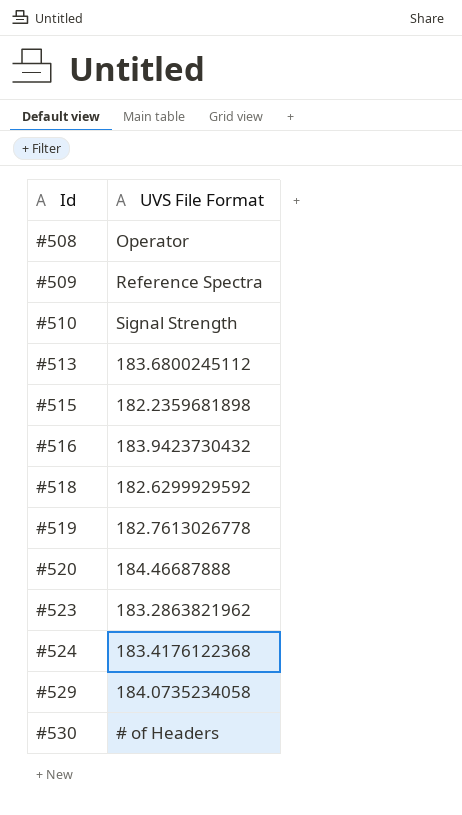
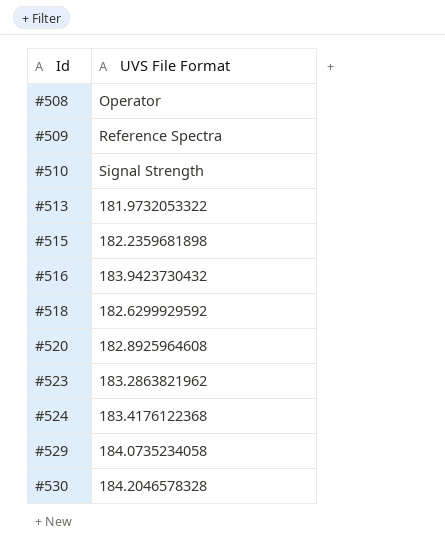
row #519: 182.7613026778 -> none
#513 | UVS File Format: 183.6800245112 -> 181.9732053322
#520 | UVS File Format: 184.46687888 -> 182.8925964608
#530 | UVS File Format: # of Headers -> 184.2046578328

